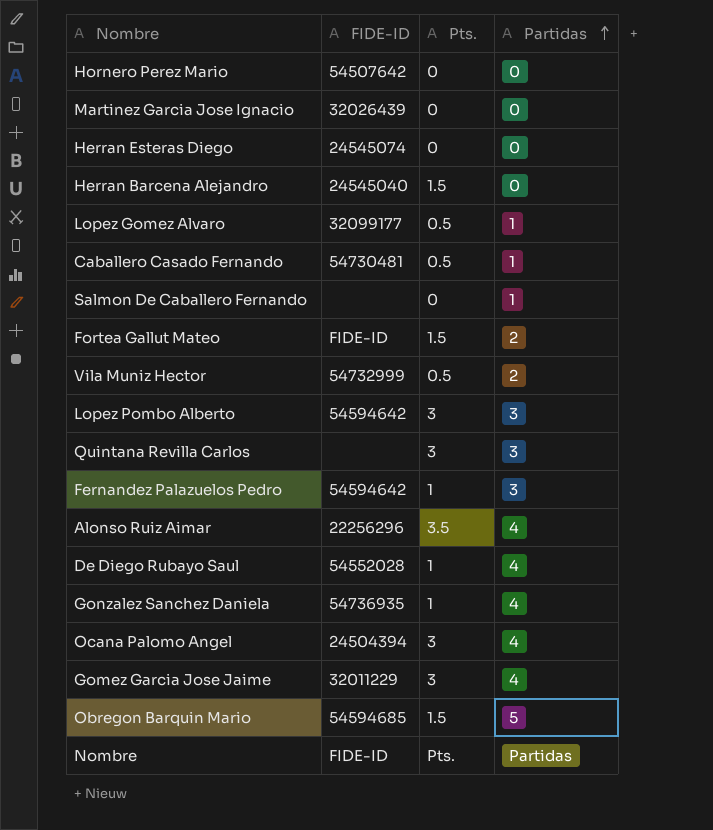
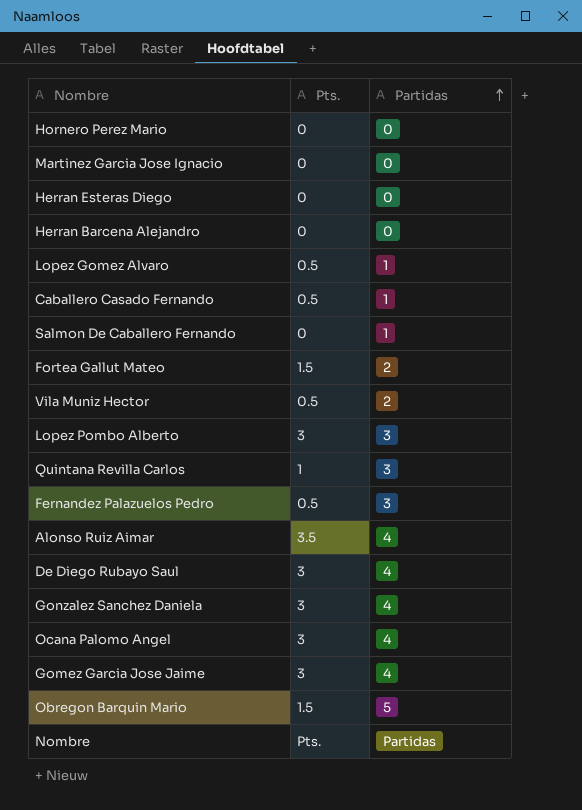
column FIDE-ID | position: 2 -> none
Herran Barcena Alejandro | Pts.: 1.5 -> 0
Quintana Revilla Carlos | Pts.: 3 -> 1
Fernandez Palazuelos Pedro | Pts.: 1 -> 0.5
De Diego Rubayo Saul | Pts.: 1 -> 3
Gonzalez Sanchez Daniela | Pts.: 1 -> 3

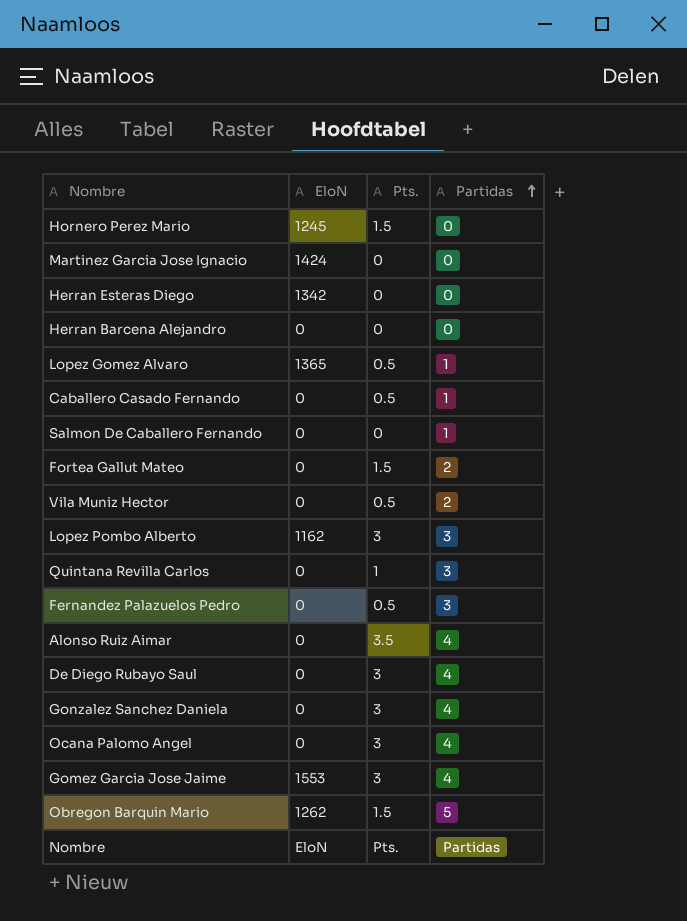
column EloN | position: none -> 2
Hornero Perez Mario | Pts.: 0 -> 1.5

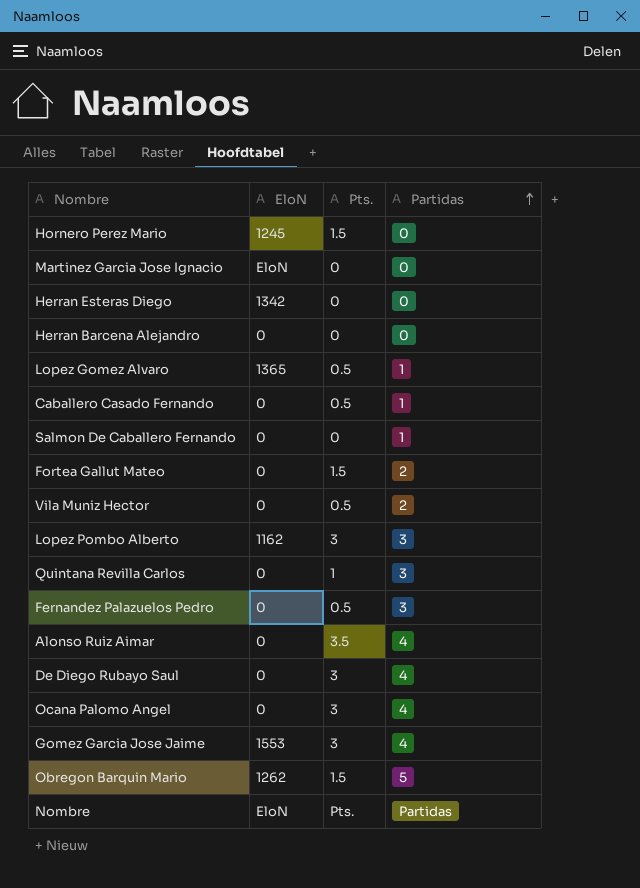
row Gonzalez Sanchez Daniela: 0 | 3 | 4 -> none
Martinez Garcia Jose Ignacio | EloN: 1424 -> EloN

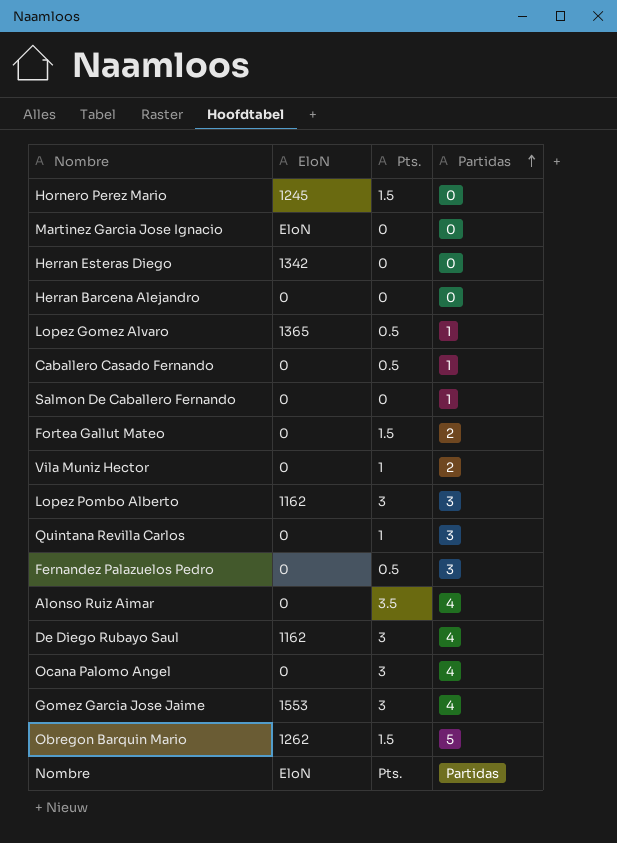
Vila Muniz Hector | Pts.: 0.5 -> 1
De Diego Rubayo Saul | EloN: 0 -> 1162

